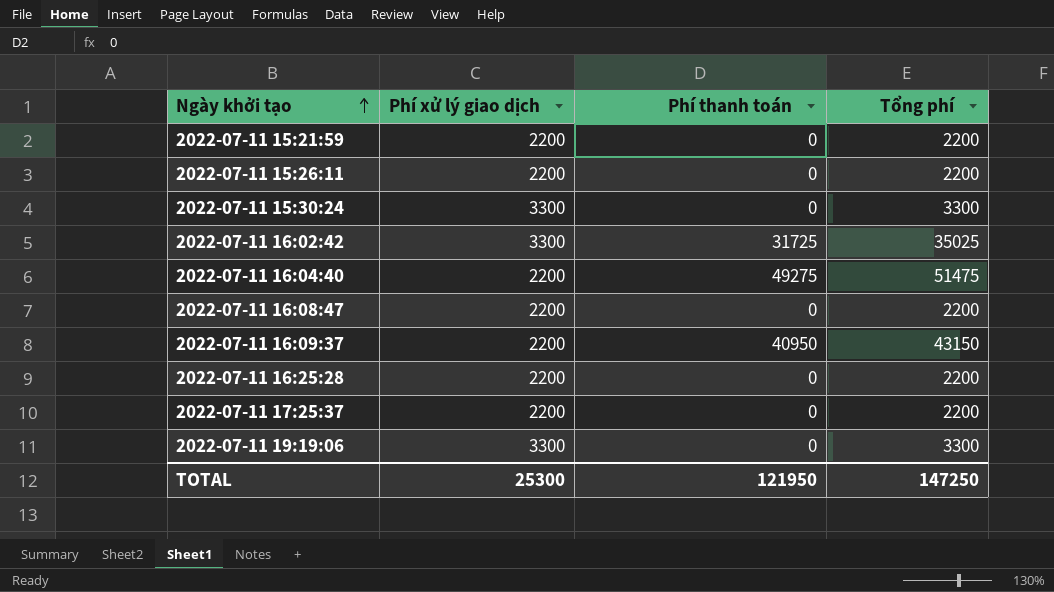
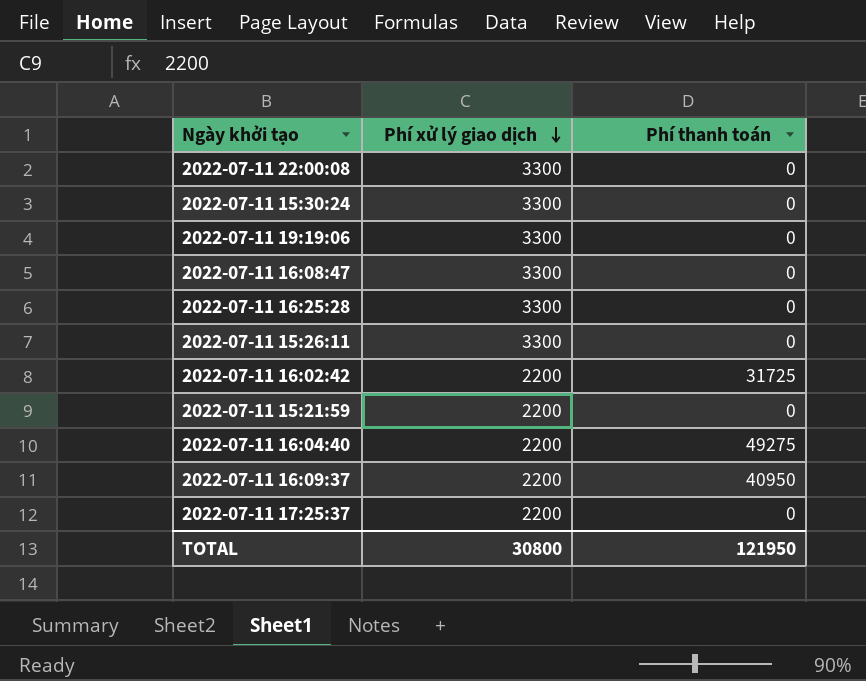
row order: Ngày khởi tạo ascending -> Phí xử lý giao dịch descending
column Tổng phí | formula: [Phí xử lý giao dịch] + [Phí thanh toán] -> none
row 2022-07-11 22:00:08: none -> 3300 | 0
2022-07-11 16:08:47 | Phí xử lý giao dịch: 2200 -> 3300
2022-07-11 16:25:28 | Phí xử lý giao dịch: 2200 -> 3300
2022-07-11 15:26:11 | Phí xử lý giao dịch: 2200 -> 3300
2022-07-11 16:02:42 | Phí xử lý giao dịch: 3300 -> 2200
TOTAL | Phí xử lý giao dịch: 25300 -> 30800

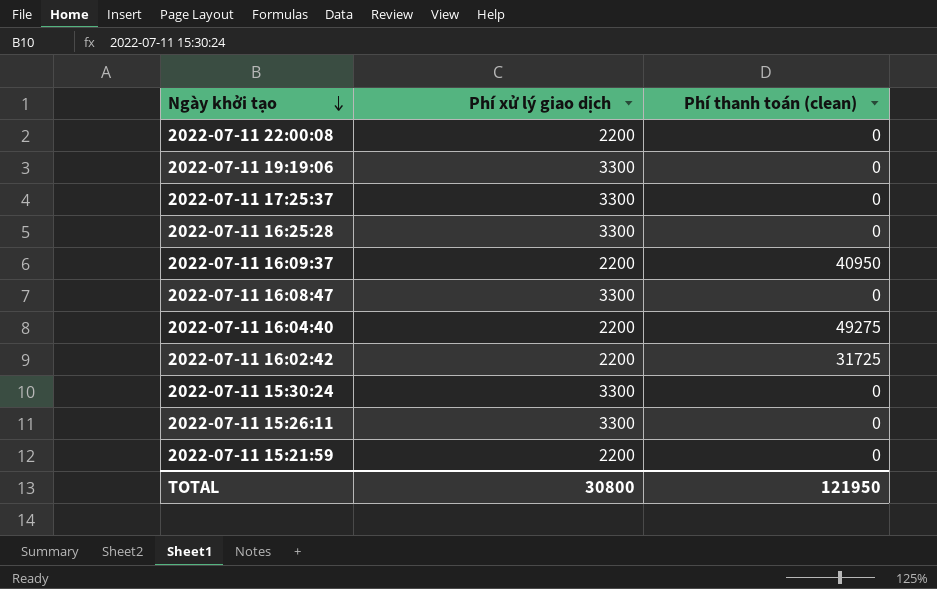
row order: Phí xử lý giao dịch descending -> Ngày khởi tạo descending
column name: Phí thanh toán -> Phí thanh toán (clean)
2022-07-11 22:00:08 | Phí xử lý giao dịch: 3300 -> 2200
2022-07-11 17:25:37 | Phí xử lý giao dịch: 2200 -> 3300

